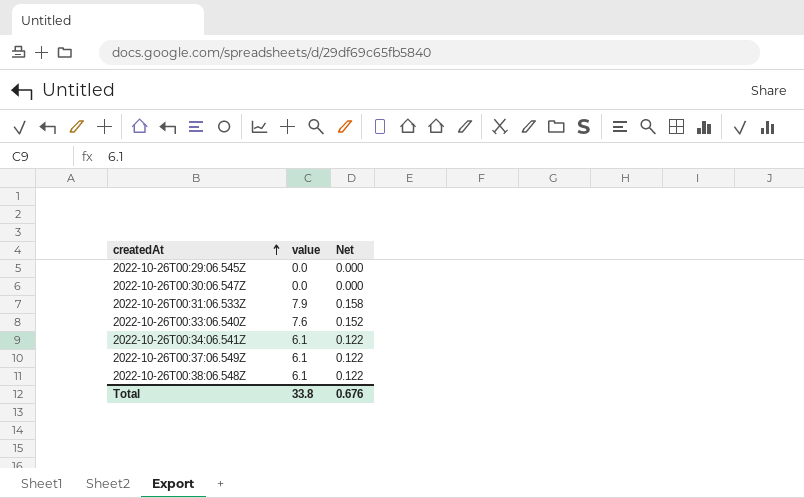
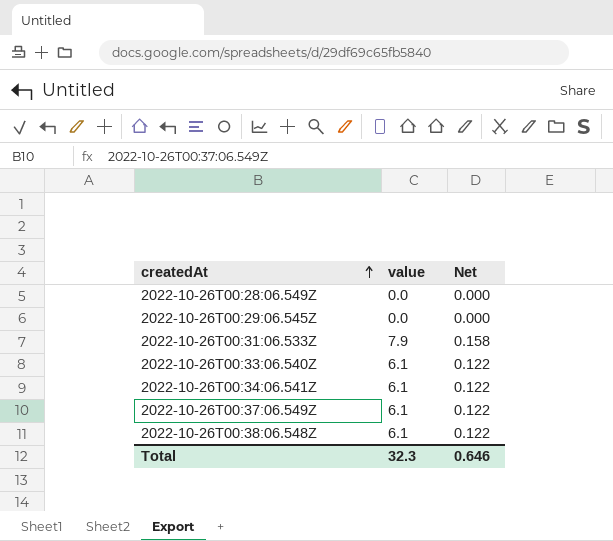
row 2022-10-26T00:30:06.547Z: 0.0 | 0.000 -> none
row 2022-10-26T00:28:06.549Z: none -> 0.0 | 0.000
2022-10-26T00:33:06.540Z | value: 7.6 -> 6.1
2022-10-26T00:33:06.540Z | Net: 0.152 -> 0.122
Total | value: 33.8 -> 32.3
Total | Net: 0.676 -> 0.646

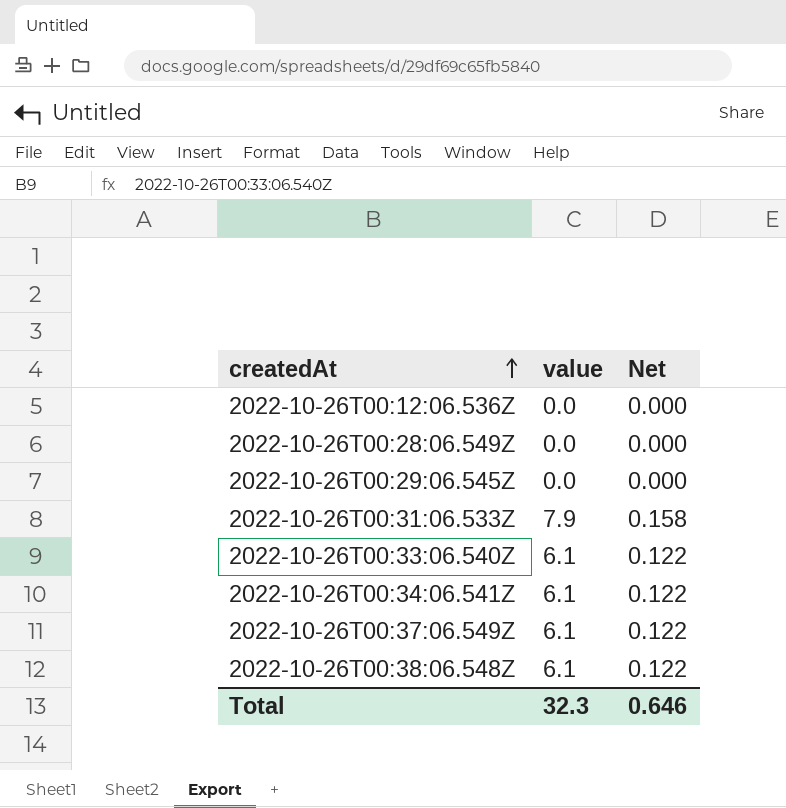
row 2022-10-26T00:12:06.536Z: none -> 0.0 | 0.000

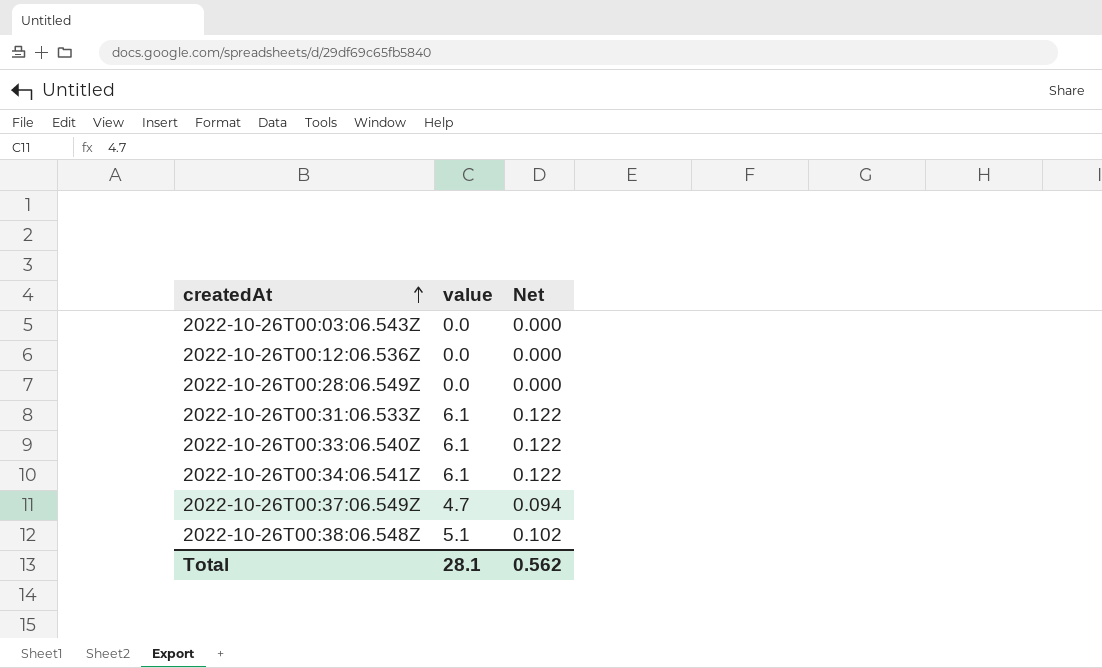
row 2022-10-26T00:29:06.545Z: 0.0 | 0.000 -> none
row 2022-10-26T00:03:06.543Z: none -> 0.0 | 0.000
2022-10-26T00:31:06.533Z | value: 7.9 -> 6.1
2022-10-26T00:31:06.533Z | Net: 0.158 -> 0.122
2022-10-26T00:37:06.549Z | value: 6.1 -> 4.7
2022-10-26T00:37:06.549Z | Net: 0.122 -> 0.094
2022-10-26T00:38:06.548Z | value: 6.1 -> 5.1
2022-10-26T00:38:06.548Z | Net: 0.122 -> 0.102
Total | value: 32.3 -> 28.1
Total | Net: 0.646 -> 0.562

